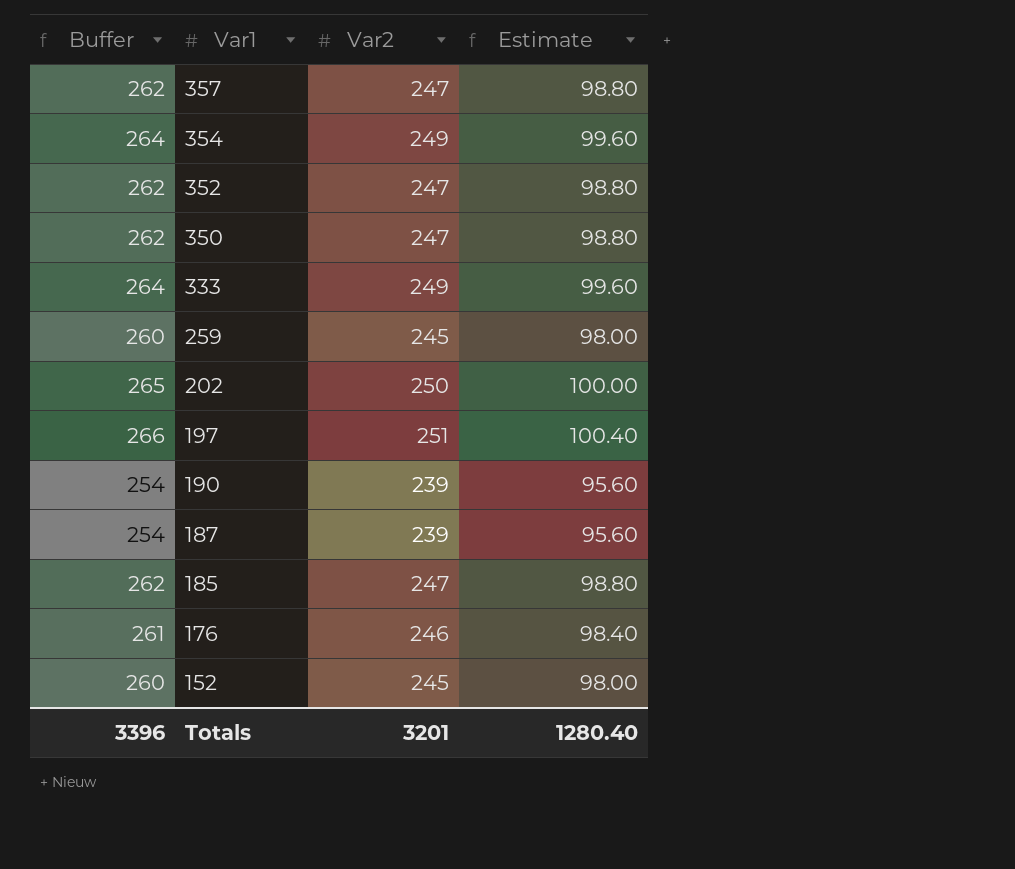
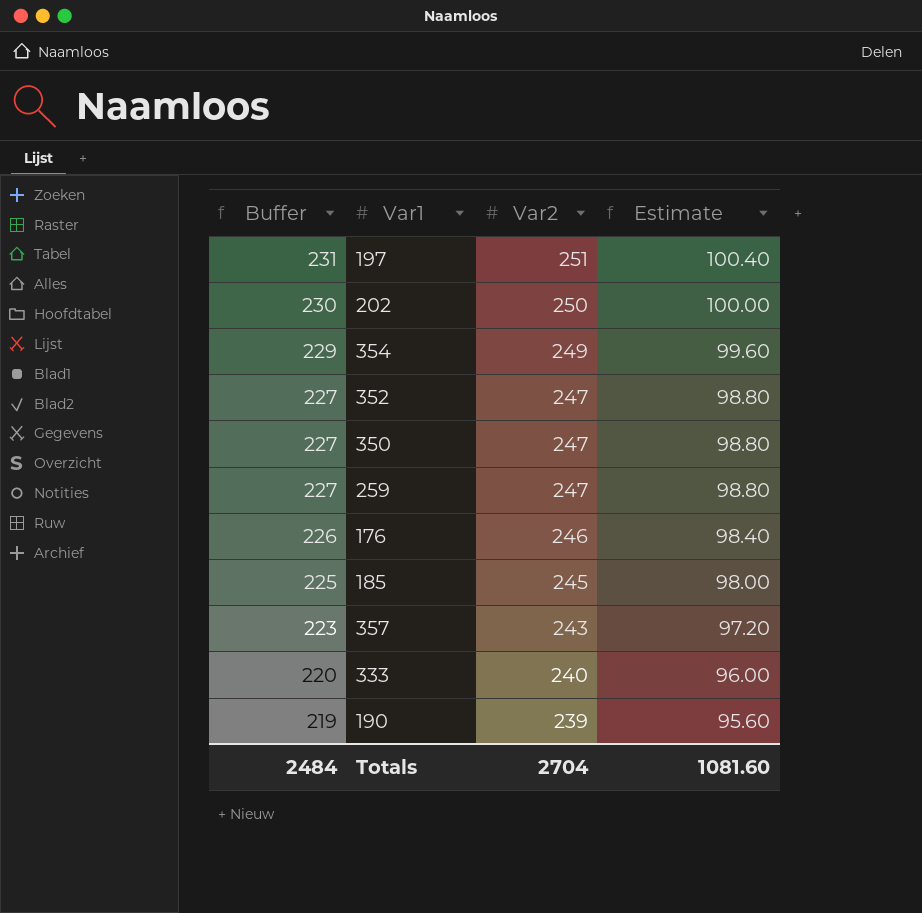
row order: Var1 descending -> Buffer descending
column Buffer | formula: [Var2] + 15 -> [Var2] - 20
row 187: 254 | 239 | 95.60 -> none
row 152: 260 | 245 | 98.00 -> none
259 | Var2: 245 -> 247
259 | Estimate: 98.00 -> 98.80
185 | Var2: 247 -> 245
185 | Estimate: 98.80 -> 98.00
357 | Var2: 247 -> 243
357 | Estimate: 98.80 -> 97.20
333 | Var2: 249 -> 240
333 | Estimate: 99.60 -> 96.00
Totals | Buffer: 3396 -> 2484
Totals | Var2: 3201 -> 2704
Totals | Estimate: 1280.40 -> 1081.60

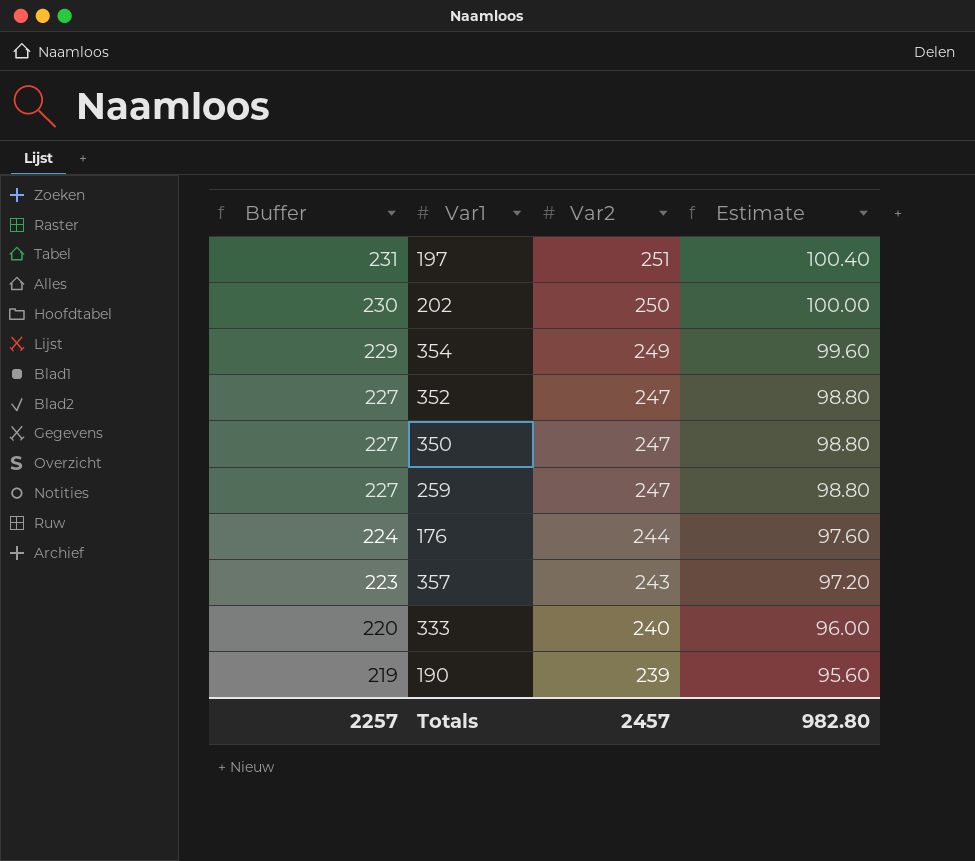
row 185: 225 | 245 | 98.00 -> none
176 | Buffer: 226 -> 224
176 | Var2: 246 -> 244
176 | Estimate: 98.40 -> 97.60
Totals | Buffer: 2484 -> 2257
Totals | Var2: 2704 -> 2457
Totals | Estimate: 1081.60 -> 982.80

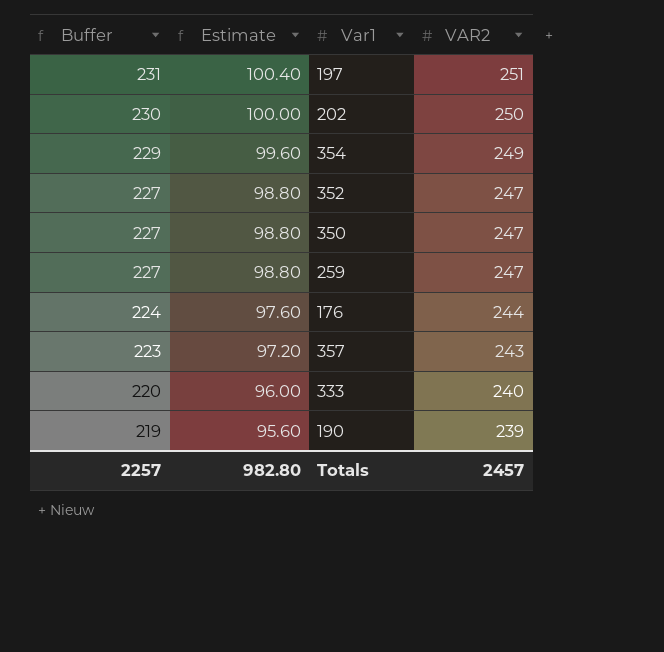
column Estimate | position: 4 -> 2
column name: Var2 -> VAR2

